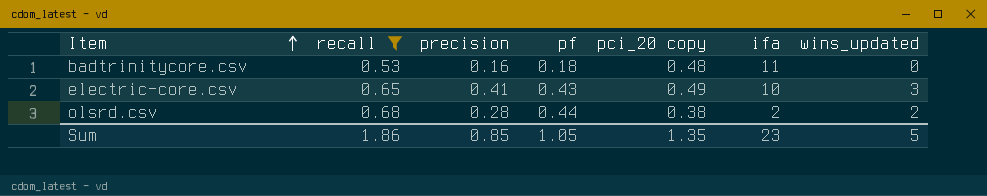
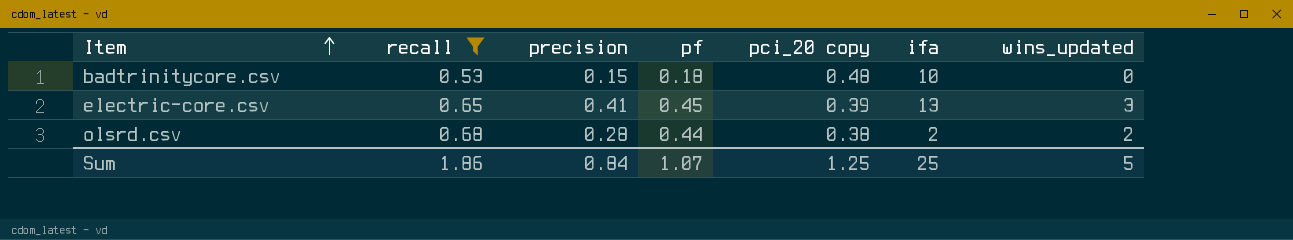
badtrinitycore.csv | precision: 0.16 -> 0.15
badtrinitycore.csv | ifa: 11 -> 10
electric-core.csv | pf: 0.43 -> 0.45
electric-core.csv | pci_20 copy: 0.49 -> 0.39
electric-core.csv | ifa: 10 -> 13
Sum | precision: 0.85 -> 0.84
Sum | pf: 1.05 -> 1.07
Sum | pci_20 copy: 1.35 -> 1.25
Sum | ifa: 23 -> 25

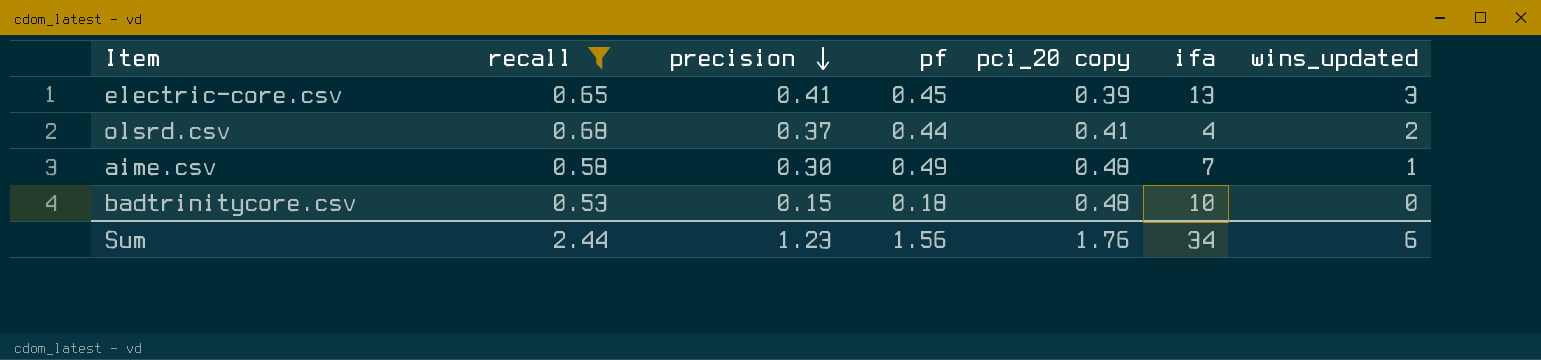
row order: Item ascending -> precision descending
olsrd.csv | precision: 0.28 -> 0.37
olsrd.csv | pci_20 copy: 0.38 -> 0.41
olsrd.csv | ifa: 2 -> 4
row aime.csv: none -> 0.58 | 0.30 | 0.49 | 0.48 | 7 | 1
Sum | recall: 1.86 -> 2.44
Sum | precision: 0.84 -> 1.23
Sum | pf: 1.07 -> 1.56
Sum | pci_20 copy: 1.25 -> 1.76
Sum | ifa: 25 -> 34
Sum | wins_updated: 5 -> 6

